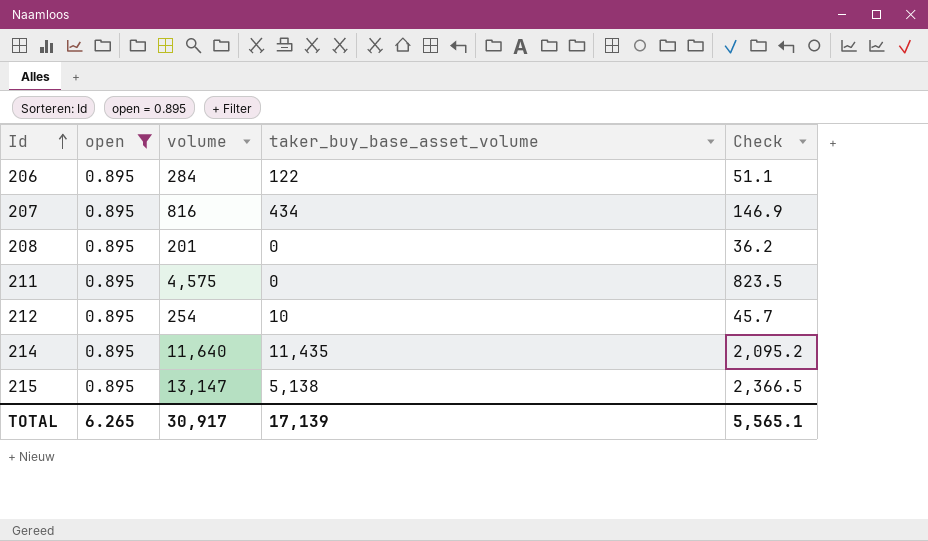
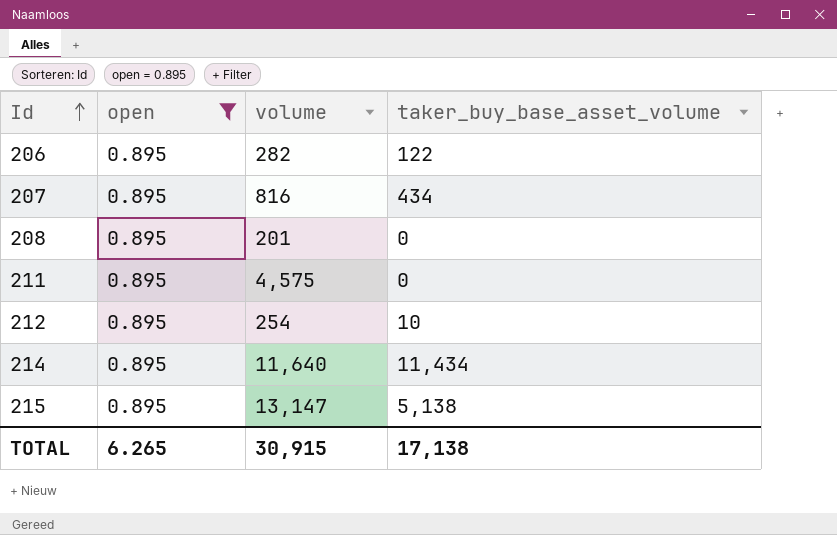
column Check | formula: [volume] * 0.18 -> none
206 | volume: 284 -> 282
214 | taker_buy_base_asset_volume: 11,435 -> 11,434
TOTAL | volume: 30,917 -> 30,915
TOTAL | taker_buy_base_asset_volume: 17,139 -> 17,138

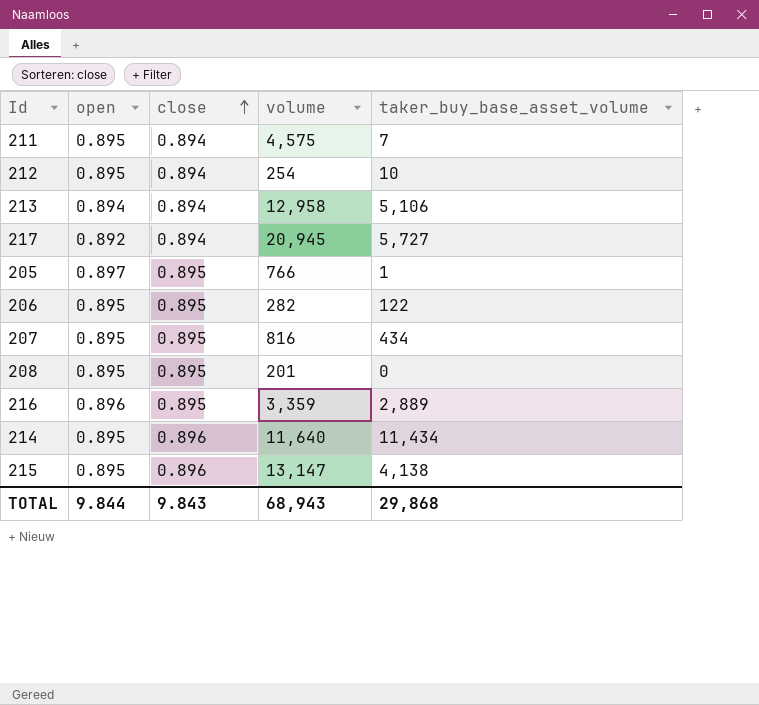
filter: open = 0.895 -> none
row order: Id ascending -> close ascending
column close | position: none -> 3
211 | taker_buy_base_asset_volume: 0 -> 7
215 | taker_buy_base_asset_volume: 5,138 -> 4,138
TOTAL | open: 6.265 -> 9.844
TOTAL | volume: 30,915 -> 68,943
TOTAL | taker_buy_base_asset_volume: 17,138 -> 29,868

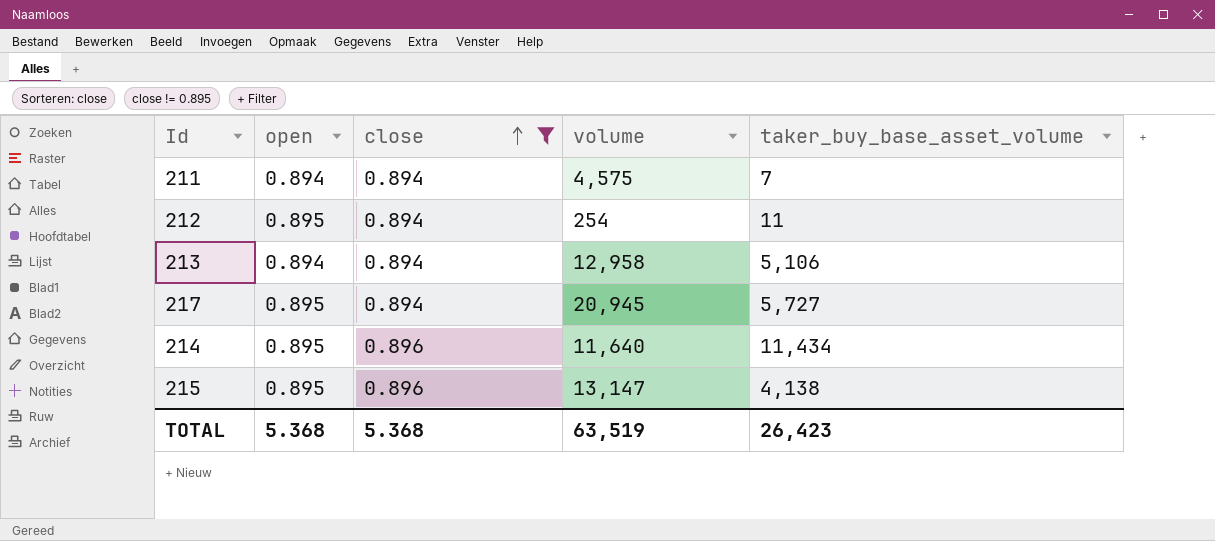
filter: none -> close != 0.895
211 | open: 0.895 -> 0.894
212 | taker_buy_base_asset_volume: 10 -> 11
217 | open: 0.892 -> 0.895
TOTAL | open: 9.844 -> 5.368
TOTAL | close: 9.843 -> 5.368
TOTAL | volume: 68,943 -> 63,519
TOTAL | taker_buy_base_asset_volume: 29,868 -> 26,423

